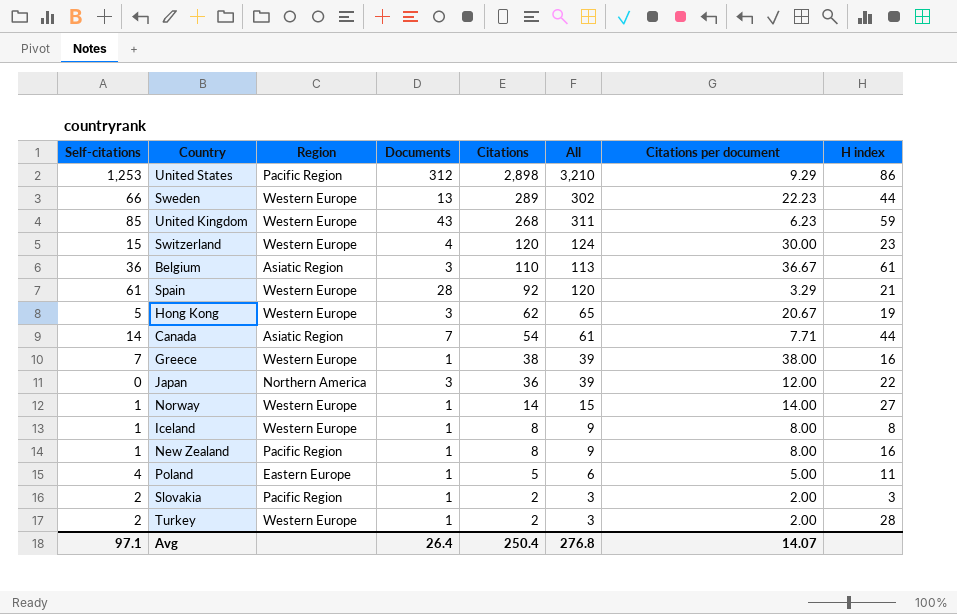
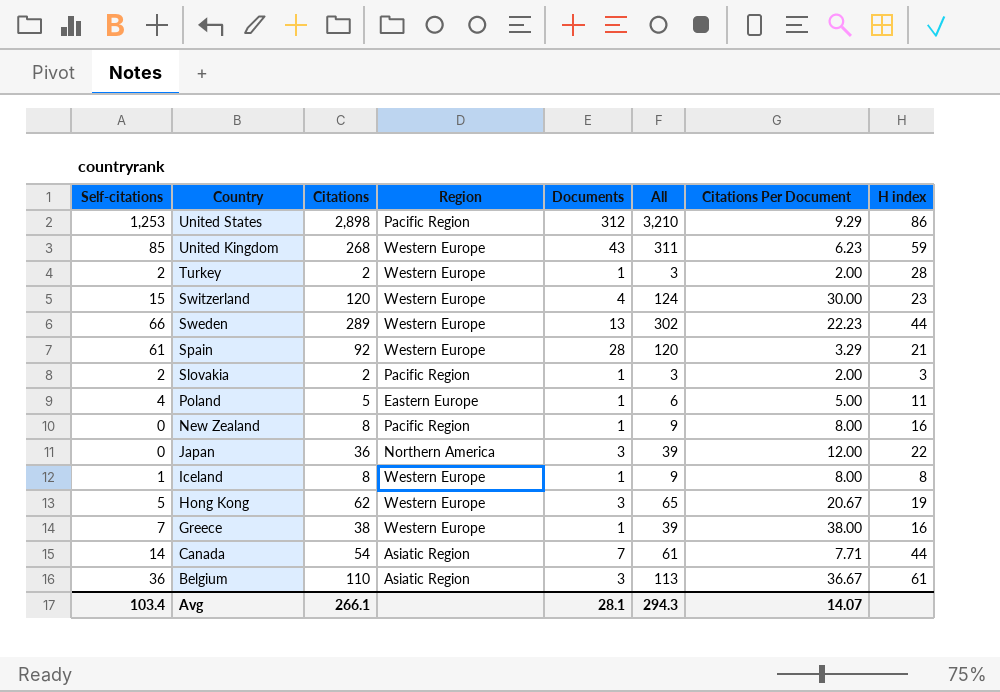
row order: Citations descending -> Country descending
column Citations | position: 5 -> 3
column name: Citations per document -> Citations Per Document
row Norway: 1 | Western Europe | 1 | 14 | 15 | 14.00 | 27 -> none
New Zealand | Self-citations: 1 -> 0
Avg | Self-citations: 97.1 -> 103.4
Avg | Citations: 250.4 -> 266.1
Avg | Documents: 26.4 -> 28.1
Avg | All: 276.8 -> 294.3

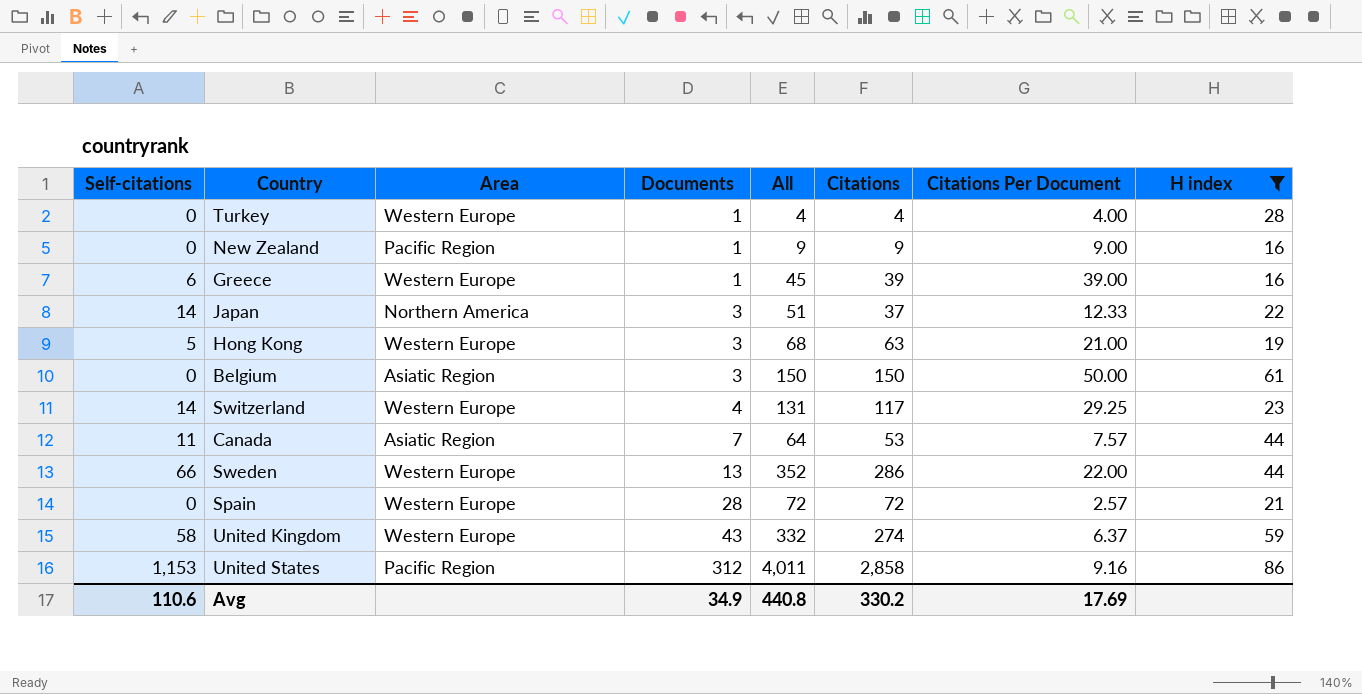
filter: none -> H index >= 16
row order: Country descending -> Documents ascending
column name: Region -> Area
column All | formula: [Citations] + [Documents] -> [Self-citations] + [Citations]
column Citations | position: 3 -> 6
Turkey | Self-citations: 2 -> 0
Turkey | Citations: 2 -> 4
Turkey | Citations Per Document: 2.00 -> 4.00
New Zealand | Citations: 8 -> 9
New Zealand | Citations Per Document: 8.00 -> 9.00
Greece | Self-citations: 7 -> 6
Greece | Citations: 38 -> 39
Greece | Citations Per Document: 38.00 -> 39.00
Japan | Self-citations: 0 -> 14
Japan | Citations: 36 -> 37
Japan | Citations Per Document: 12.00 -> 12.33
Hong Kong | Citations: 62 -> 63
Hong Kong | Citations Per Document: 20.67 -> 21.00
Belgium | Self-citations: 36 -> 0
Belgium | Citations: 110 -> 150
Belgium | Citations Per Document: 36.67 -> 50.00
Switzerland | Self-citations: 15 -> 14
Switzerland | Citations: 120 -> 117
Switzerland | Citations Per Document: 30.00 -> 29.25
Canada | Self-citations: 14 -> 11
Canada | Citations: 54 -> 53
Canada | Citations Per Document: 7.71 -> 7.57
Sweden | Citations: 289 -> 286
Sweden | Citations Per Document: 22.23 -> 22.00
Spain | Self-citations: 61 -> 0
Spain | Citations: 92 -> 72
Spain | Citations Per Document: 3.29 -> 2.57
United Kingdom | Self-citations: 85 -> 58
United Kingdom | Citations: 268 -> 274
United Kingdom | Citations Per Document: 6.23 -> 6.37
United States | Self-citations: 1,253 -> 1,153
United States | Citations: 2,898 -> 2,858
United States | Citations Per Document: 9.29 -> 9.16
Avg | Self-citations: 103.4 -> 110.6
Avg | Documents: 28.1 -> 34.9
Avg | All: 294.3 -> 440.8
Avg | Citations: 266.1 -> 330.2
Avg | Citations Per Document: 14.07 -> 17.69

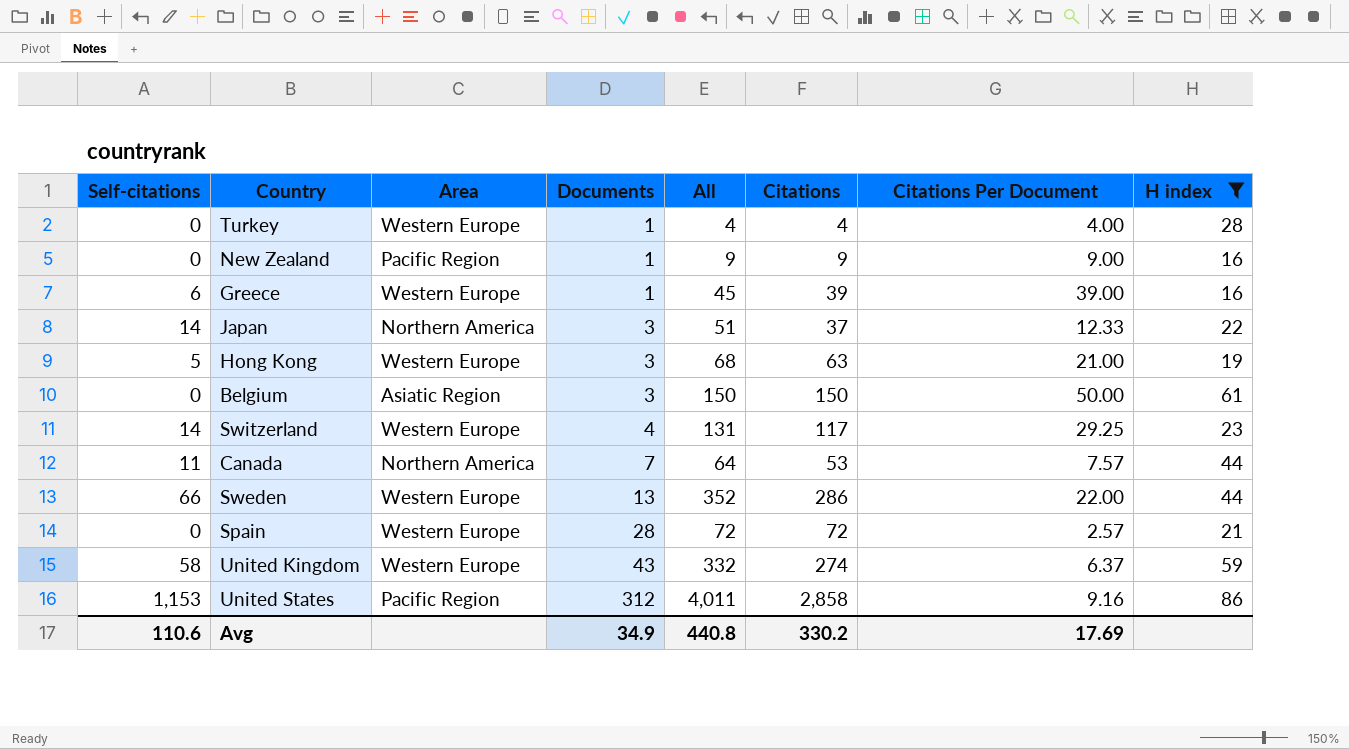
Canada | Area: Asiatic Region -> Northern America

